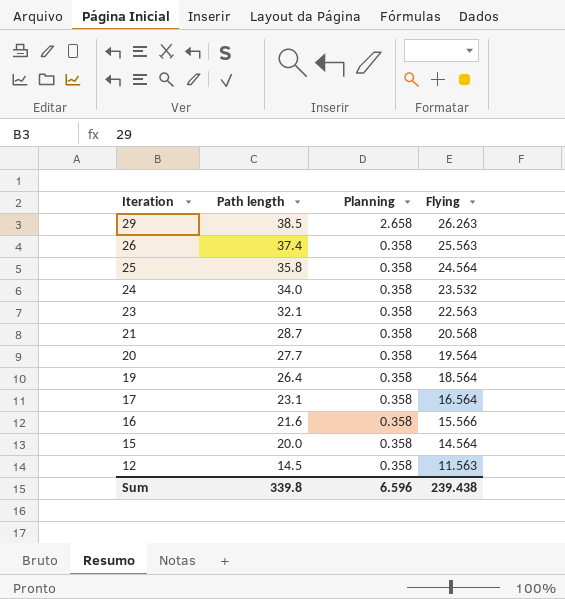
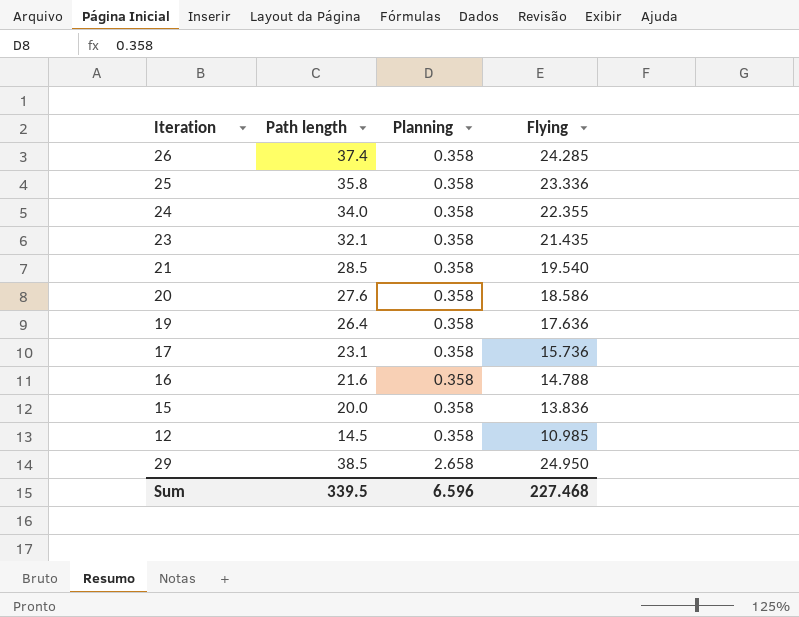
row order: Iteration descending -> Planning ascending
26 | Flying: 25.563 -> 24.285
25 | Flying: 24.564 -> 23.336
24 | Flying: 23.532 -> 22.355
23 | Flying: 22.563 -> 21.435
21 | Path length: 28.7 -> 28.5
21 | Flying: 20.568 -> 19.540
20 | Path length: 27.7 -> 27.6
20 | Flying: 19.564 -> 18.586
19 | Flying: 18.564 -> 17.636
17 | Flying: 16.564 -> 15.736
16 | Flying: 15.566 -> 14.788
15 | Flying: 14.564 -> 13.836
12 | Flying: 11.563 -> 10.985
29 | Flying: 26.263 -> 24.950
Sum | Path length: 339.8 -> 339.5
Sum | Flying: 239.438 -> 227.468

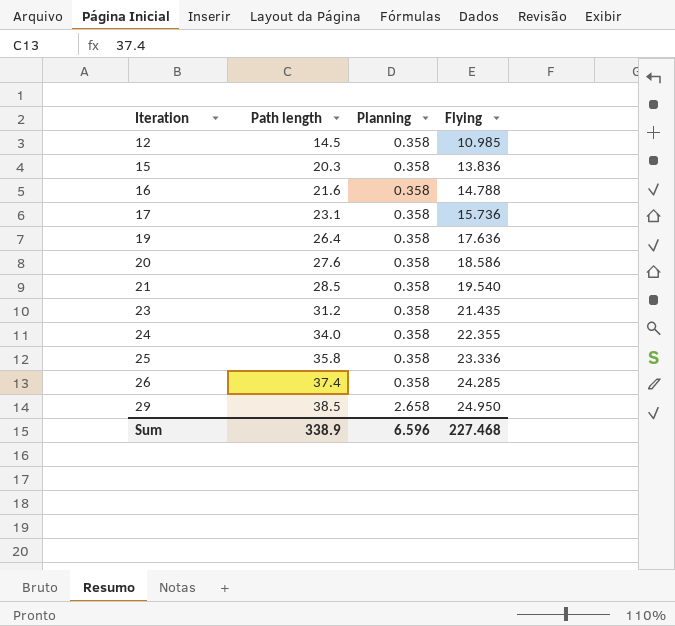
row order: Planning ascending -> Iteration ascending
15 | Path length: 20.0 -> 20.3
23 | Path length: 32.1 -> 31.2
Sum | Path length: 339.5 -> 338.9

